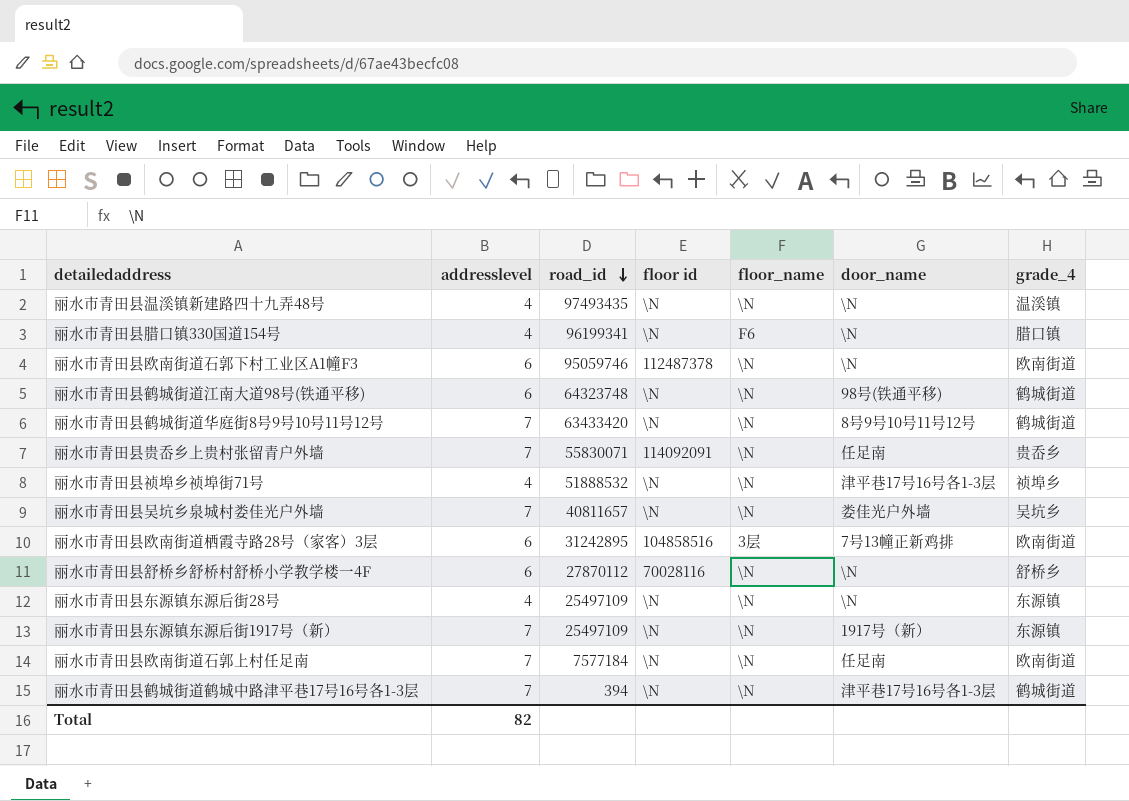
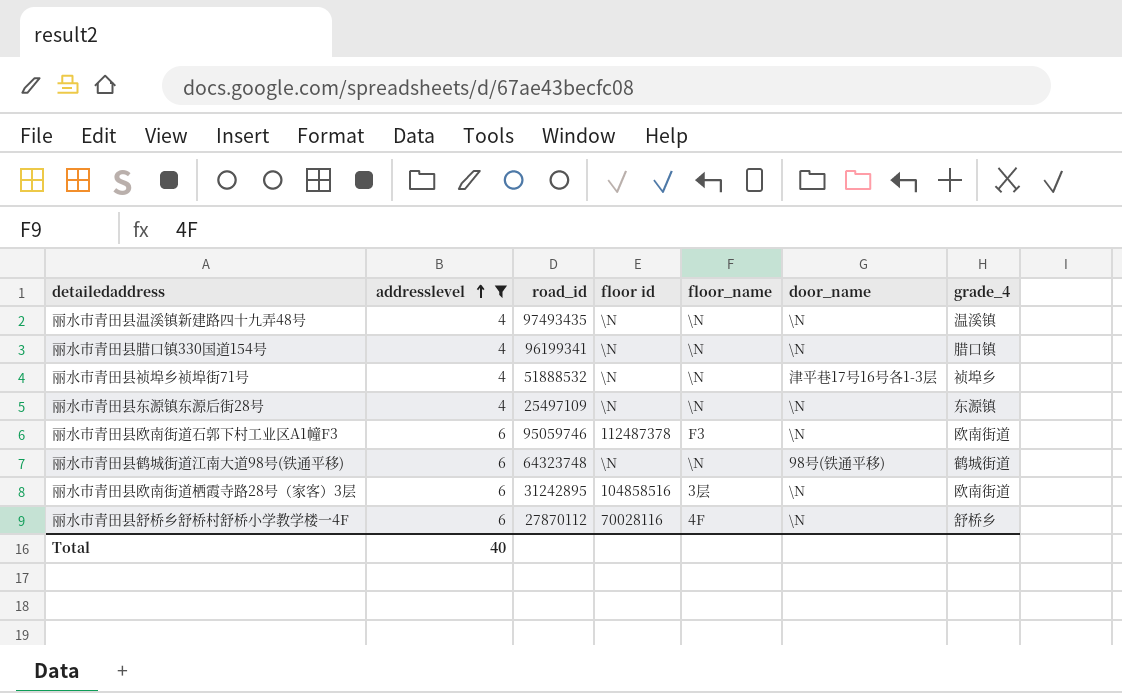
filter: none -> addresslevel != 7
row order: road_id descending -> addresslevel ascending
丽水市青田县腊口镇330国道154号 | floor_name: F6 -> \N
丽水市青田县欧南街道石郭下村工业区A1幢F3 | floor_name: \N -> F3
丽水市青田县欧南街道栖霞寺路28号（家客）3层 | door_name: 7号13幢正新鸡排 -> \N
丽水市青田县舒桥乡舒桥村舒桥小学教学楼一4F | floor_name: \N -> 4F
Total | addresslevel: 82 -> 40

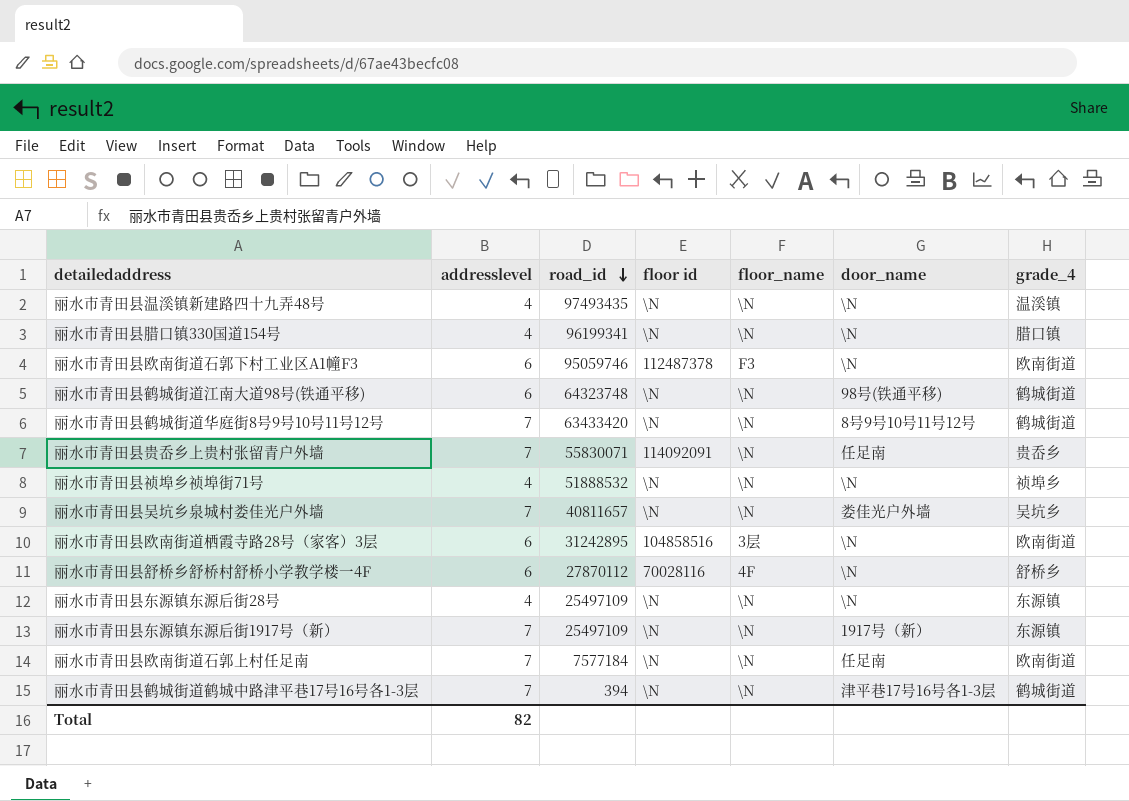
filter: addresslevel != 7 -> none
row order: addresslevel ascending -> road_id descending
丽水市青田县祯埠乡祯埠街71号 | door_name: 津平巷17号16号各1-3层 -> \N
Total | addresslevel: 40 -> 82

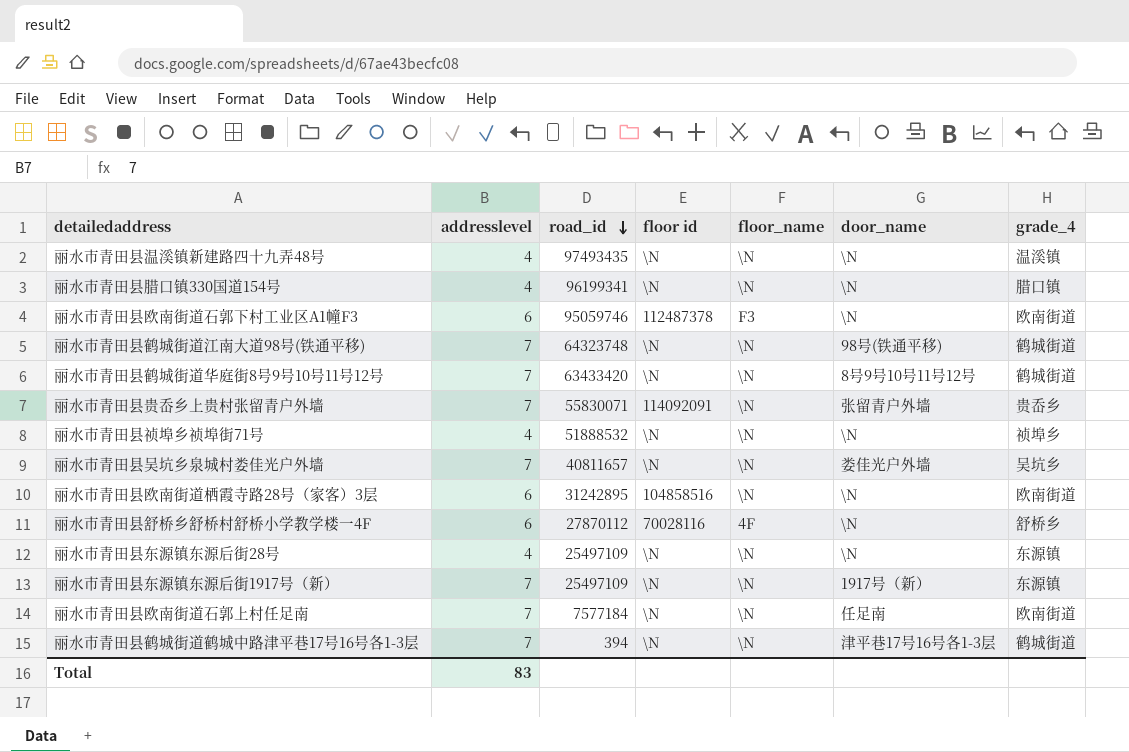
丽水市青田县鹤城街道江南大道98号(铁通平移) | addresslevel: 6 -> 7
丽水市青田县贵岙乡上贵村张留青户外墙 | door_name: 任足南 -> 张留青户外墙
丽水市青田县欧南街道栖霞寺路28号（家客）3层 | floor_name: 3层 -> \N
Total | addresslevel: 82 -> 83

